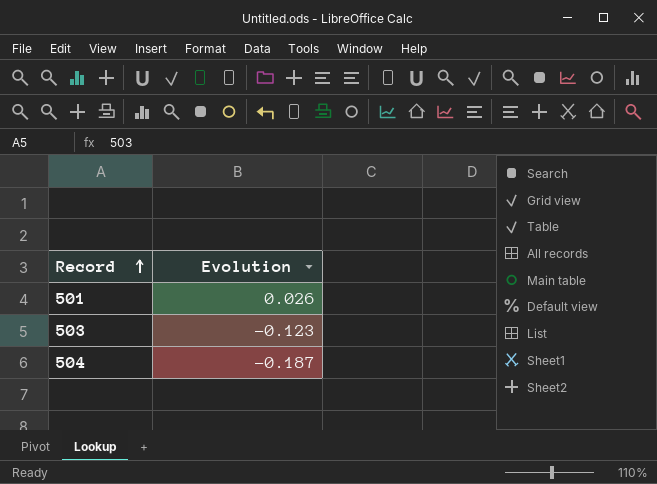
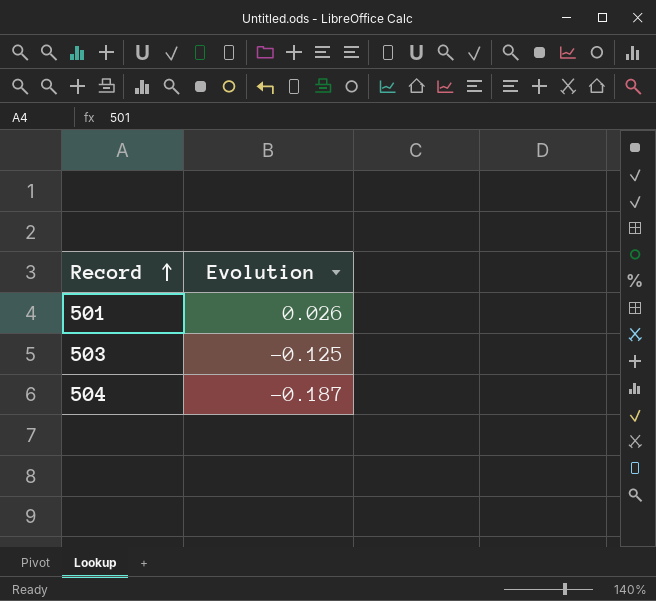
503 | Evolution: -0.123 -> -0.125

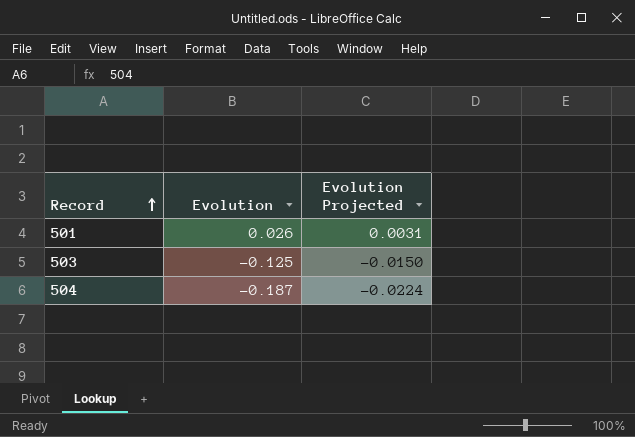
column Evolution Projected | formula: none -> [Evolution] * 0.12

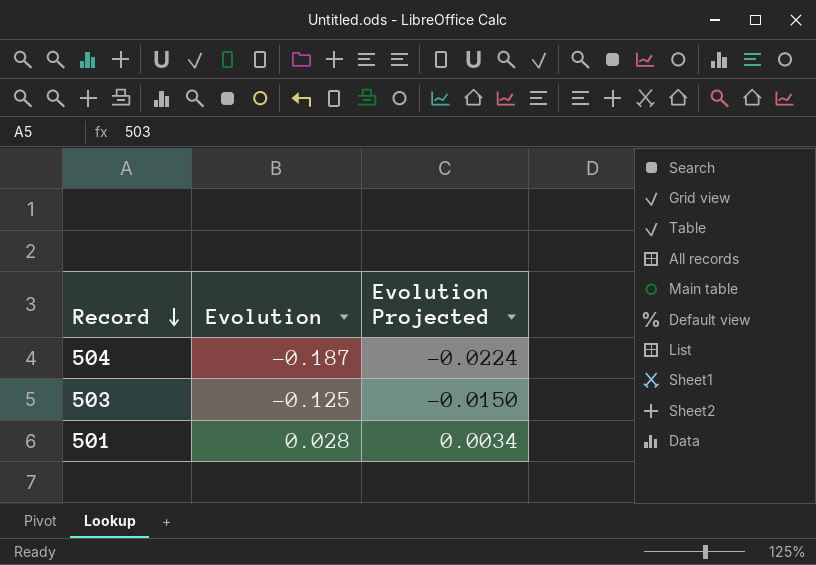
row order: Record ascending -> Record descending
501 | Evolution: 0.026 -> 0.028
501 | Evolution Projected: 0.0031 -> 0.0034

